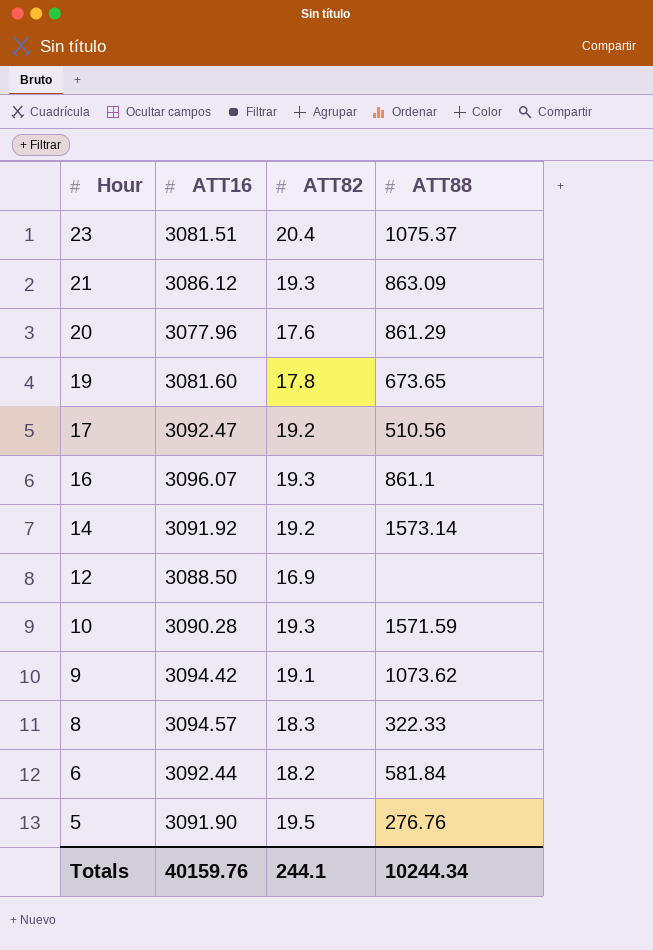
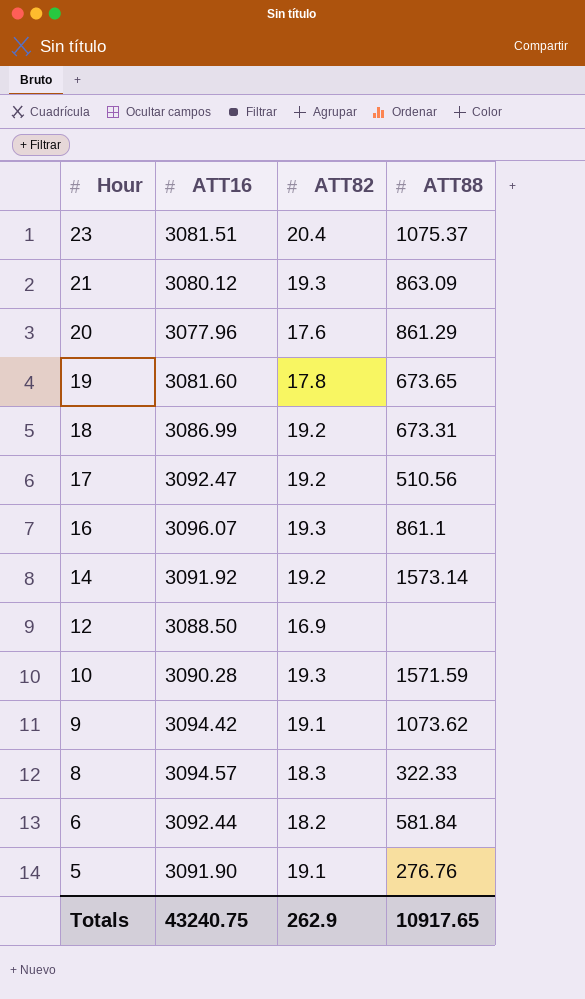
21 | ATT16: 3086.12 -> 3080.12
row 18: none -> 3086.99 | 19.2 | 673.31
5 | ATT82: 19.5 -> 19.1
Totals | ATT16: 40159.76 -> 43240.75
Totals | ATT82: 244.1 -> 262.9
Totals | ATT88: 10244.34 -> 10917.65

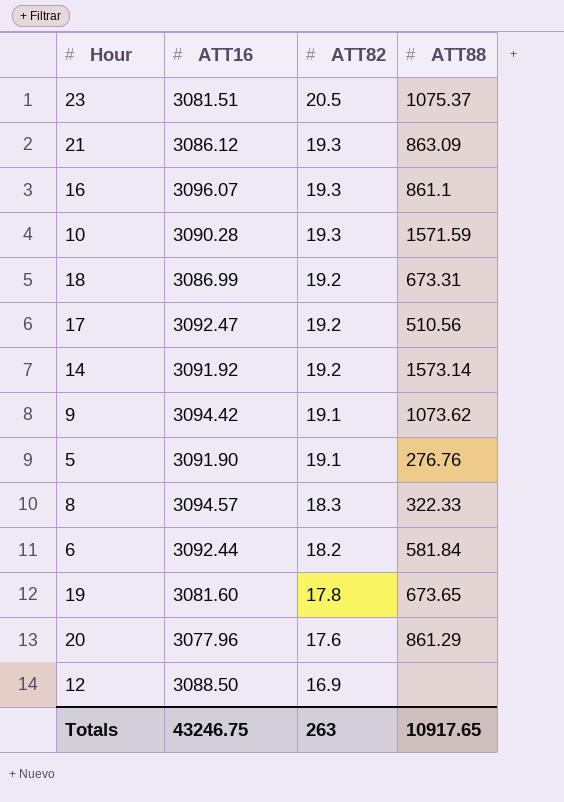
row order: Hour descending -> ATT82 descending
23 | ATT82: 20.4 -> 20.5
21 | ATT16: 3080.12 -> 3086.12
Totals | ATT16: 43240.75 -> 43246.75
Totals | ATT82: 262.9 -> 263

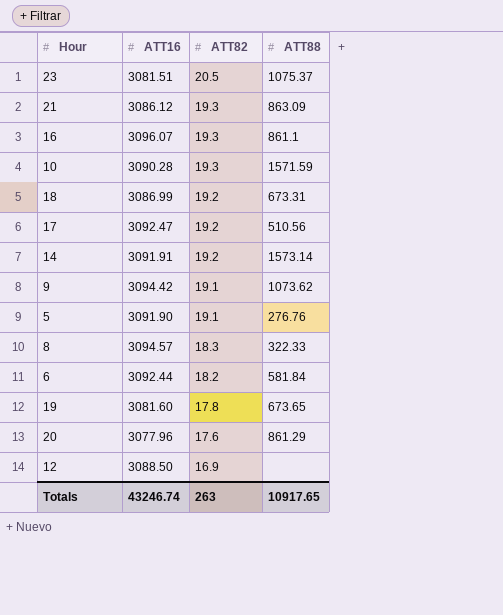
14 | ATT16: 3091.92 -> 3091.91
Totals | ATT16: 43246.75 -> 43246.74

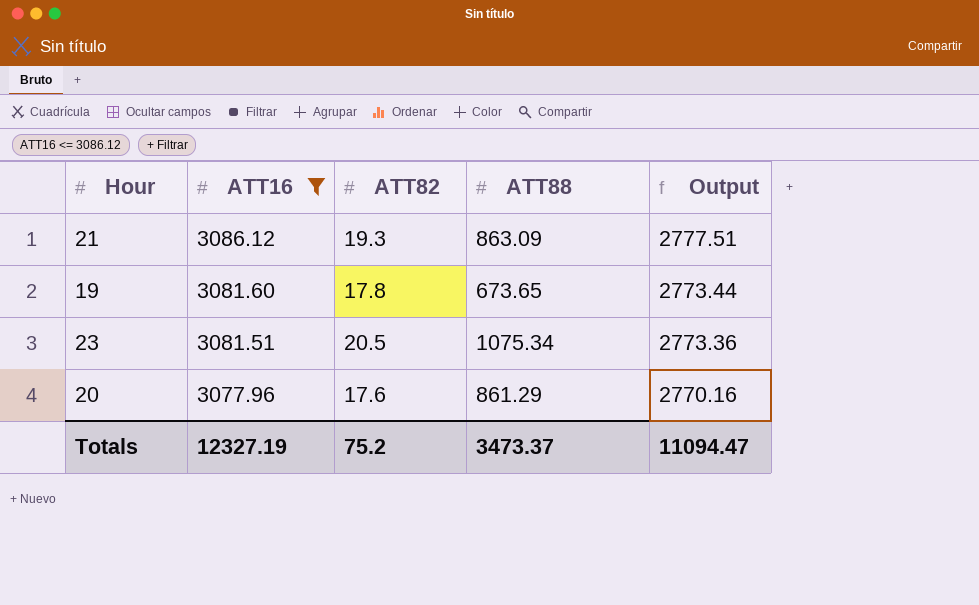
filter: none -> ATT16 <= 3086.12
row order: ATT82 descending -> ATT16 descending
column Output | formula: none -> [ATT16] * 0.9
23 | ATT88: 1075.37 -> 1075.34
Totals | ATT16: 43246.74 -> 12327.19
Totals | ATT82: 263 -> 75.2
Totals | ATT88: 10917.65 -> 3473.37

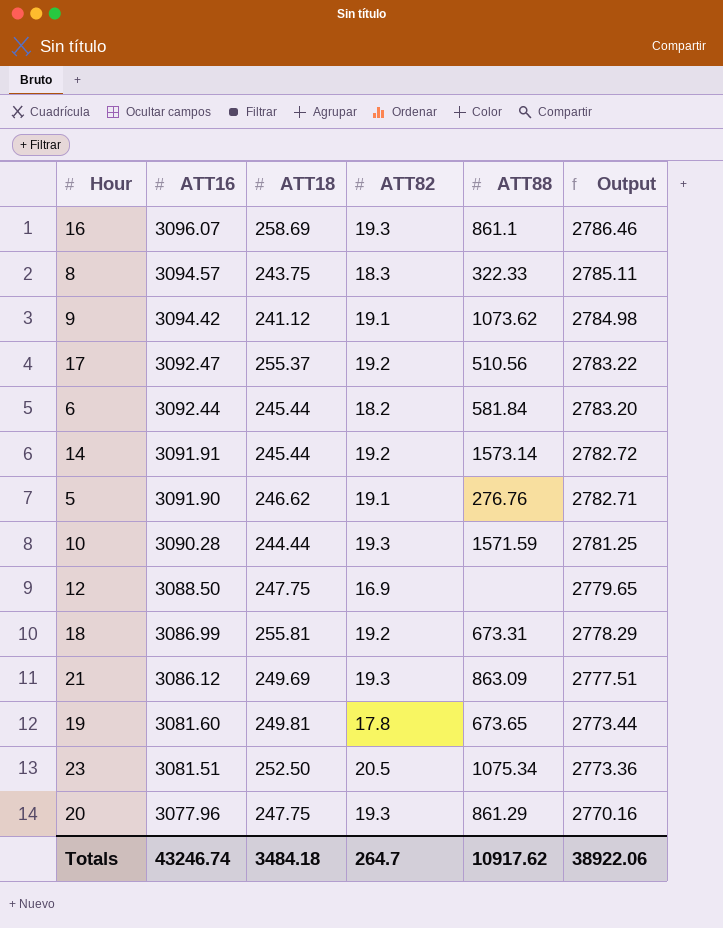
filter: ATT16 <= 3086.12 -> none
column ATT18 | position: none -> 3
20 | ATT82: 17.6 -> 19.3
Totals | ATT16: 12327.19 -> 43246.74
Totals | ATT82: 75.2 -> 264.7
Totals | ATT88: 3473.37 -> 10917.62
Totals | Output: 11094.47 -> 38922.06

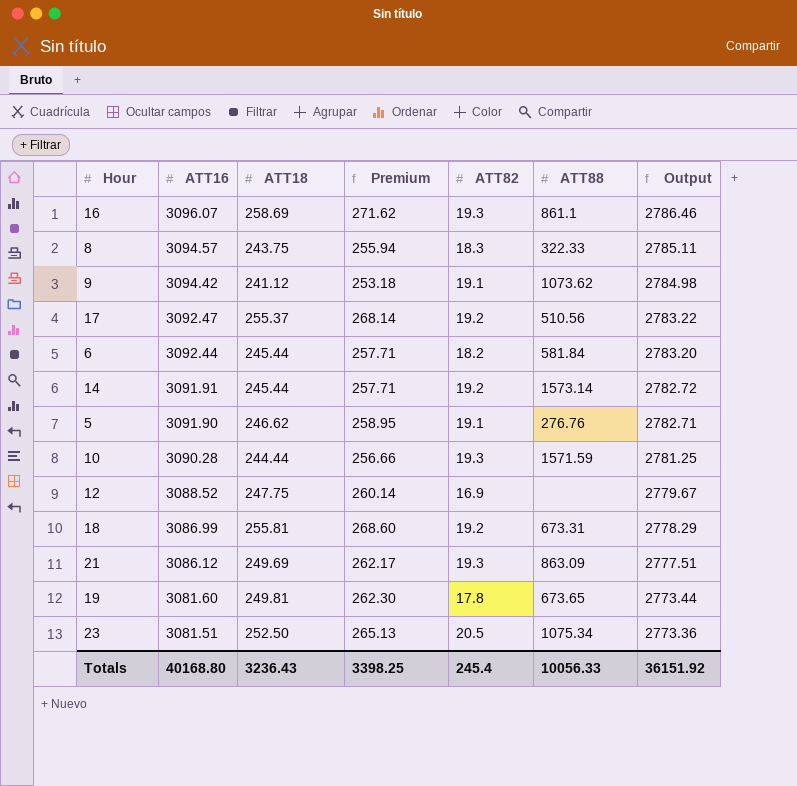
column Premium | formula: none -> [ATT18] * 1.05
row 20: 3077.96 | 247.75 | 19.3 | 861.29 | 2770.16 -> none
12 | ATT16: 3088.50 -> 3088.52
12 | Output: 2779.65 -> 2779.67
Totals | ATT16: 43246.74 -> 40168.80
Totals | ATT18: 3484.18 -> 3236.43
Totals | ATT82: 264.7 -> 245.4
Totals | ATT88: 10917.62 -> 10056.33
Totals | Output: 38922.06 -> 36151.92

